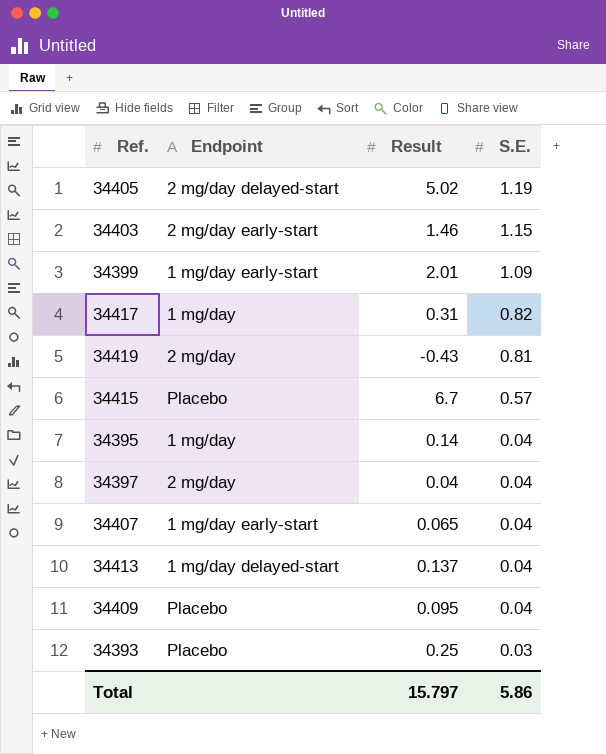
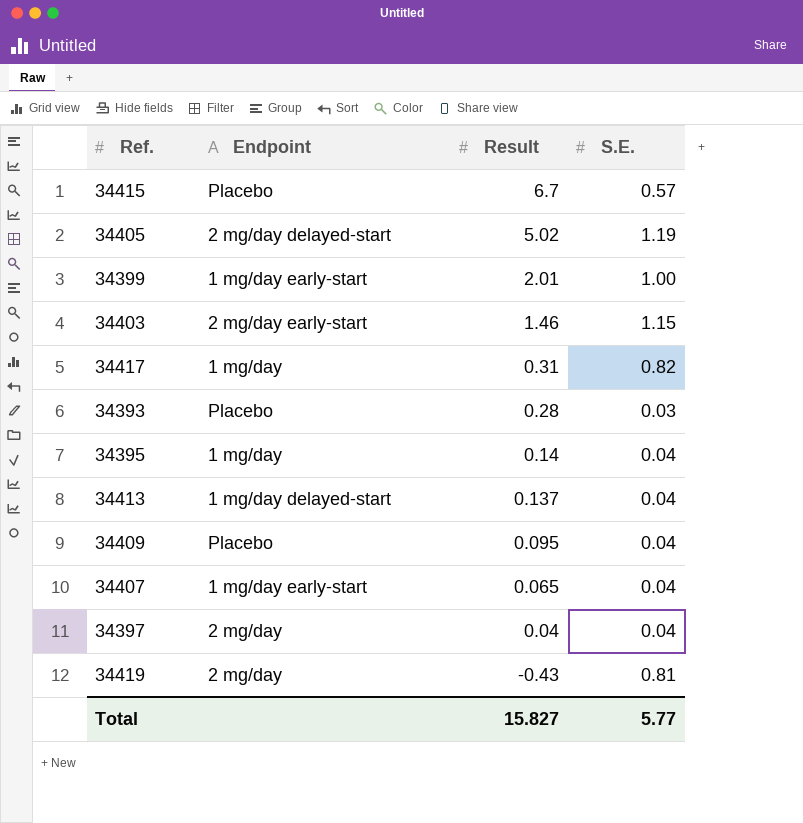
row order: S.E. descending -> Result descending
34399 | S.E.: 1.09 -> 1.00
34393 | Result: 0.25 -> 0.28
Total | Result: 15.797 -> 15.827
Total | S.E.: 5.86 -> 5.77

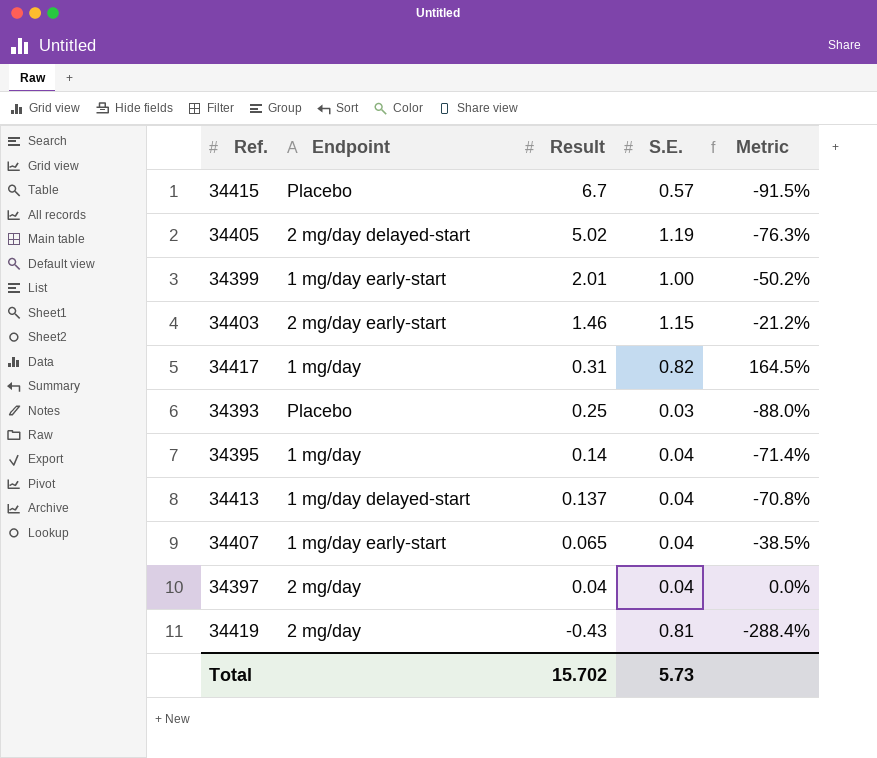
column Metric | formula: none -> ([S.E.] - [Result]) / [Result]
row 34409: Placebo | 0.095 | 0.04 -> none
34393 | Result: 0.28 -> 0.25
Total | Result: 15.827 -> 15.702
Total | S.E.: 5.77 -> 5.73

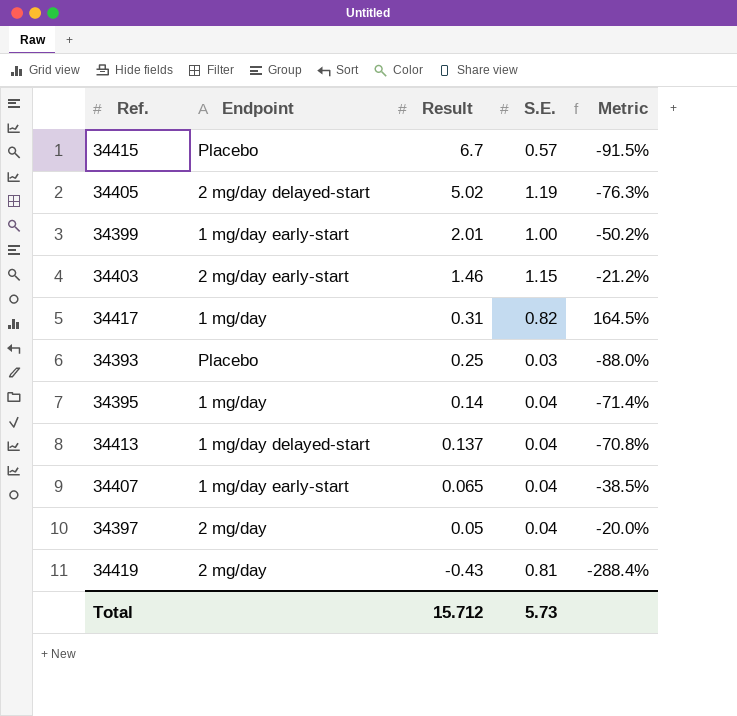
34397 | Result: 0.04 -> 0.05
34397 | Metric: 0.0% -> -20.0%
Total | Result: 15.702 -> 15.712

